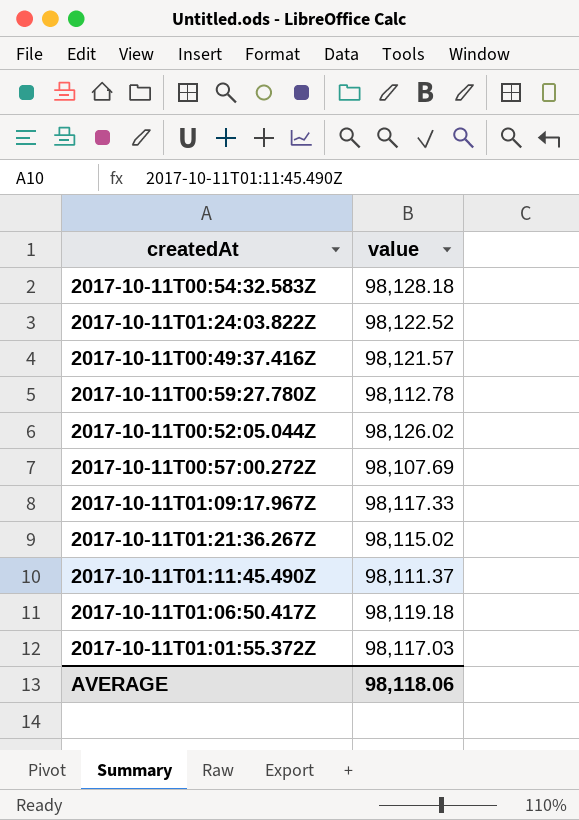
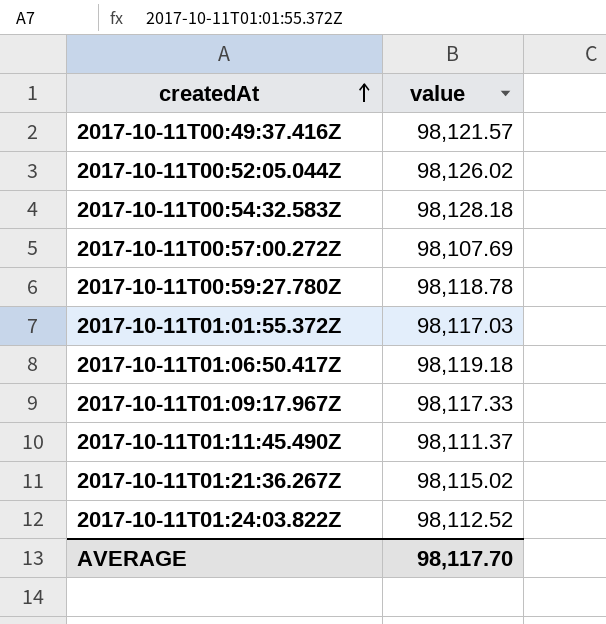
row order: none -> createdAt ascending
2017-10-11T00:59:27.780Z | value: 98,112.78 -> 98,118.78
2017-10-11T01:24:03.822Z | value: 98,122.52 -> 98,112.52
AVERAGE | value: 98,118.06 -> 98,117.70

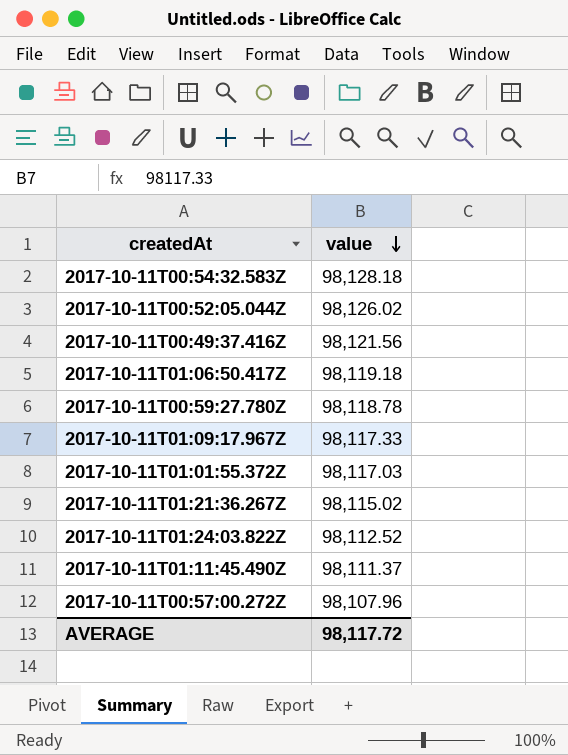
row order: createdAt ascending -> value descending
2017-10-11T00:49:37.416Z | value: 98,121.57 -> 98,121.56
2017-10-11T00:57:00.272Z | value: 98,107.69 -> 98,107.96
AVERAGE | value: 98,117.70 -> 98,117.72

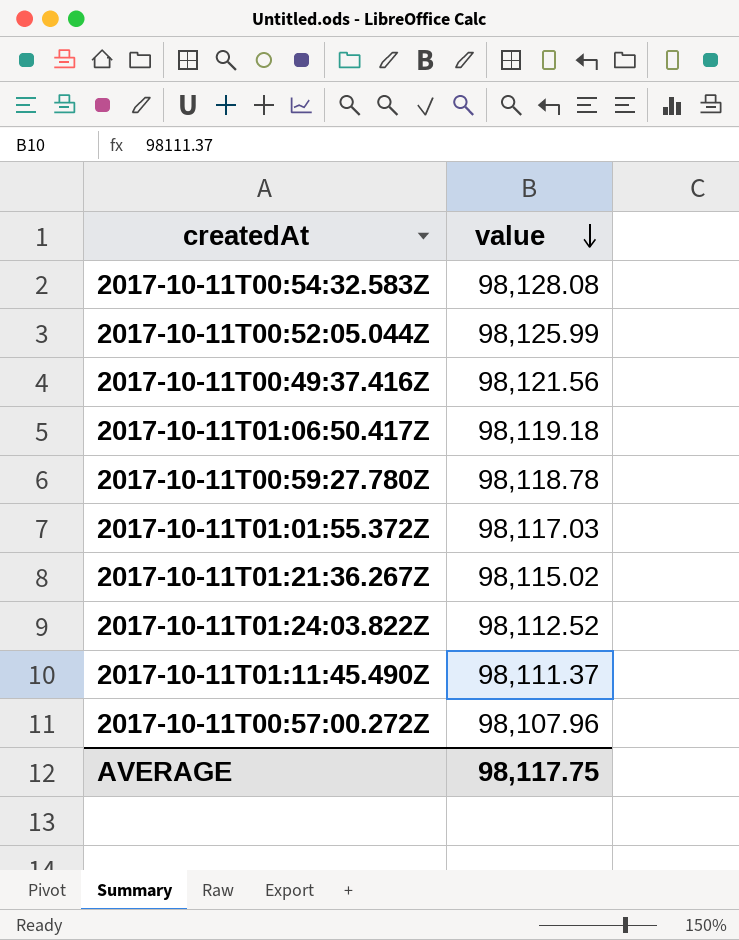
row 2017-10-11T01:09:17.967Z: 98,117.33 -> none
2017-10-11T00:54:32.583Z | value: 98,128.18 -> 98,128.08
2017-10-11T00:52:05.044Z | value: 98,126.02 -> 98,125.99
AVERAGE | value: 98,117.72 -> 98,117.75

